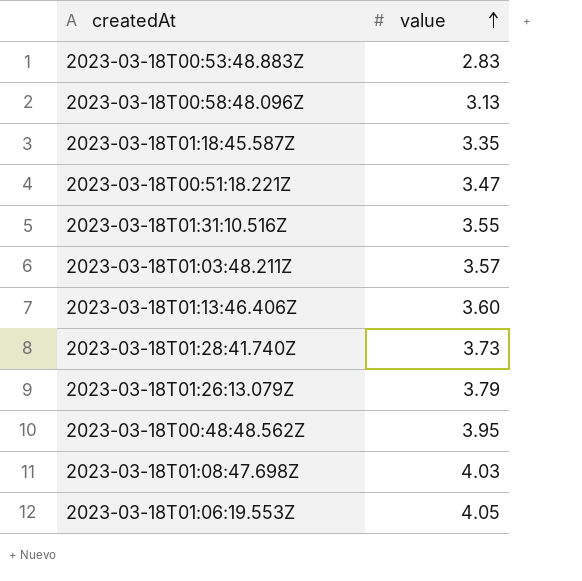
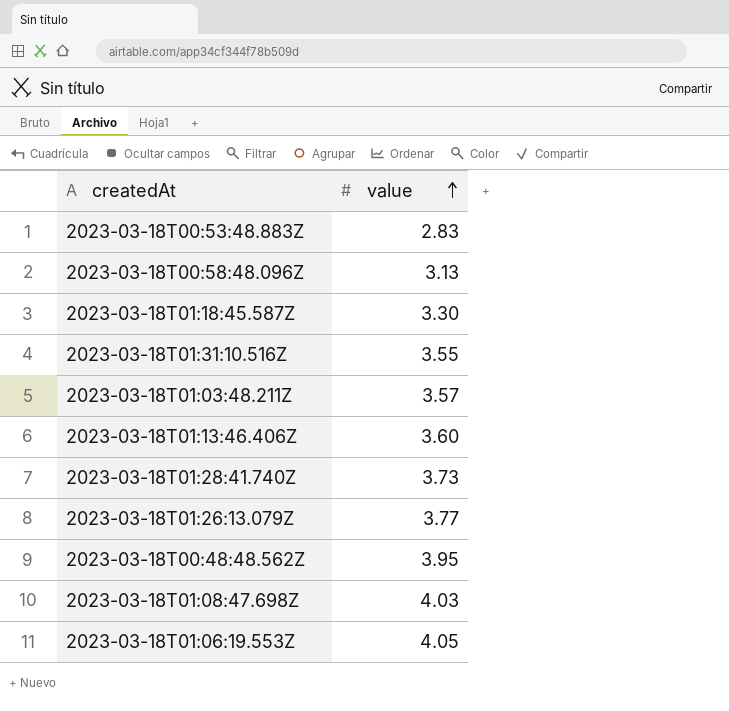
row 2023-03-18T00:51:18.221Z: 3.47 -> none
2023-03-18T01:18:45.587Z | value: 3.35 -> 3.30
2023-03-18T01:26:13.079Z | value: 3.79 -> 3.77

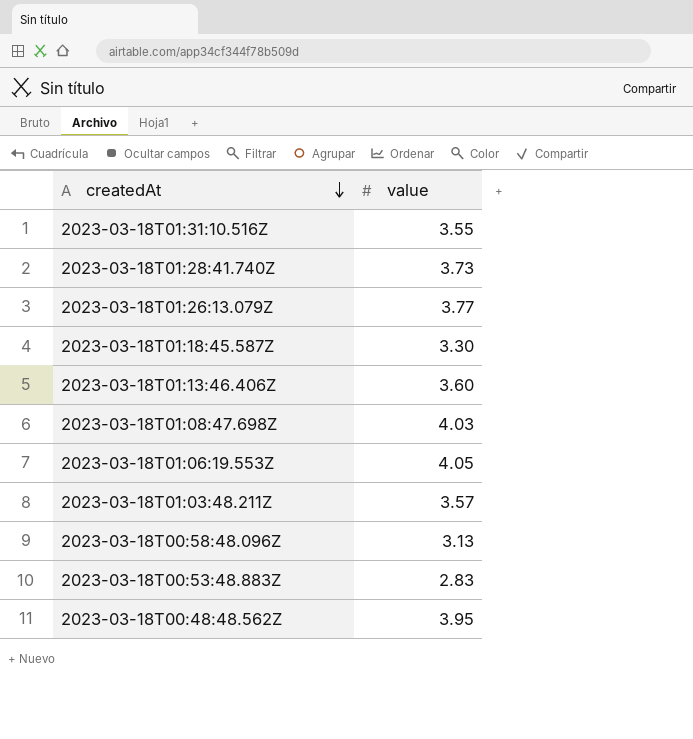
row order: value ascending -> createdAt descending

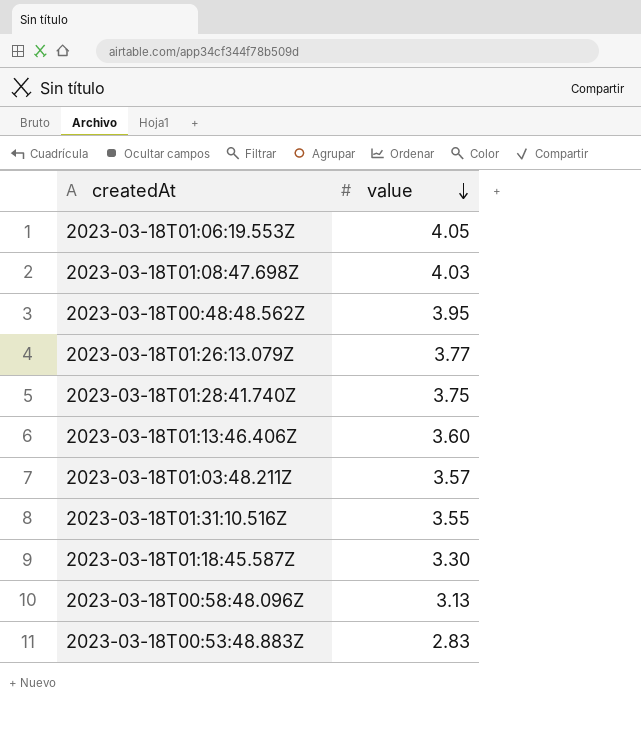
row order: createdAt descending -> value descending
2023-03-18T01:28:41.740Z | value: 3.73 -> 3.75

